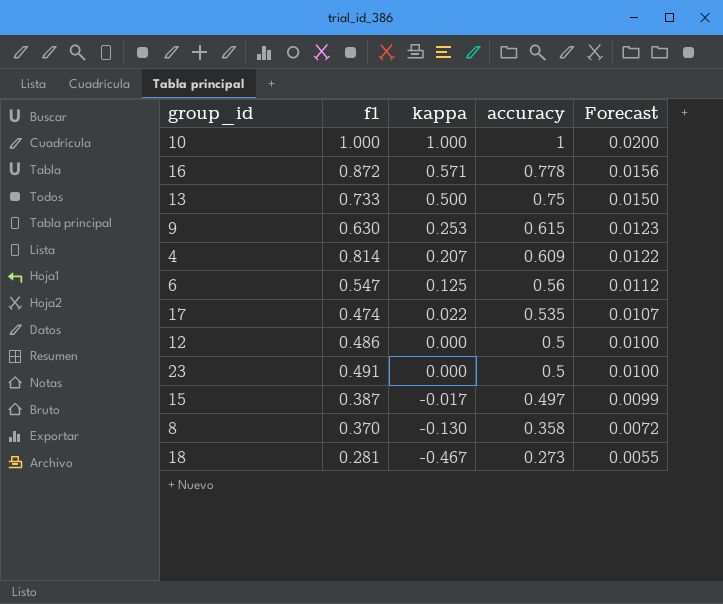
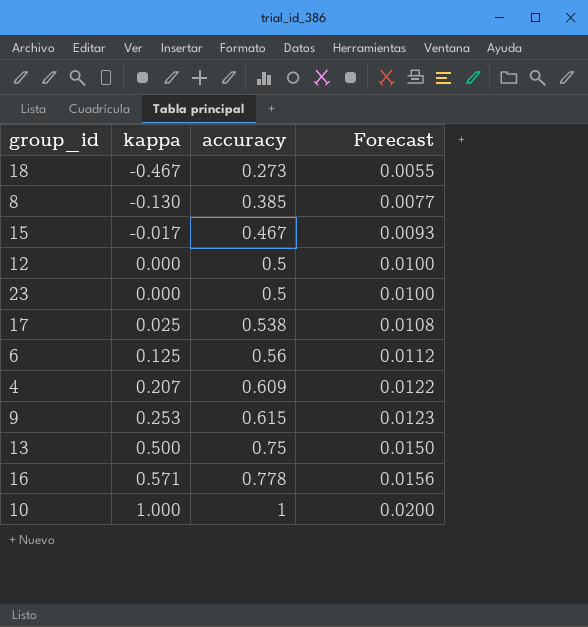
row order: kappa descending -> kappa ascending
column f1 | position: 2 -> none
8 | accuracy: 0.358 -> 0.385
8 | Forecast: 0.0072 -> 0.0077
15 | accuracy: 0.497 -> 0.467
15 | Forecast: 0.0099 -> 0.0093
17 | kappa: 0.022 -> 0.025
17 | accuracy: 0.535 -> 0.538
17 | Forecast: 0.0107 -> 0.0108

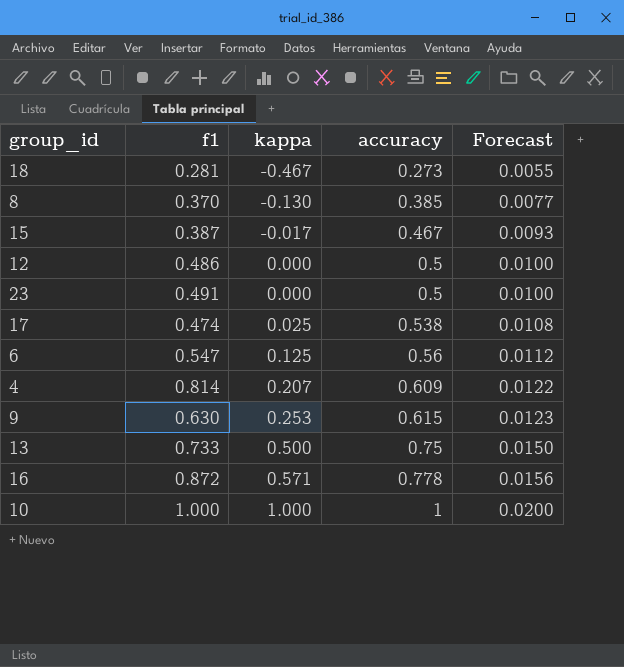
column f1 | position: none -> 2

